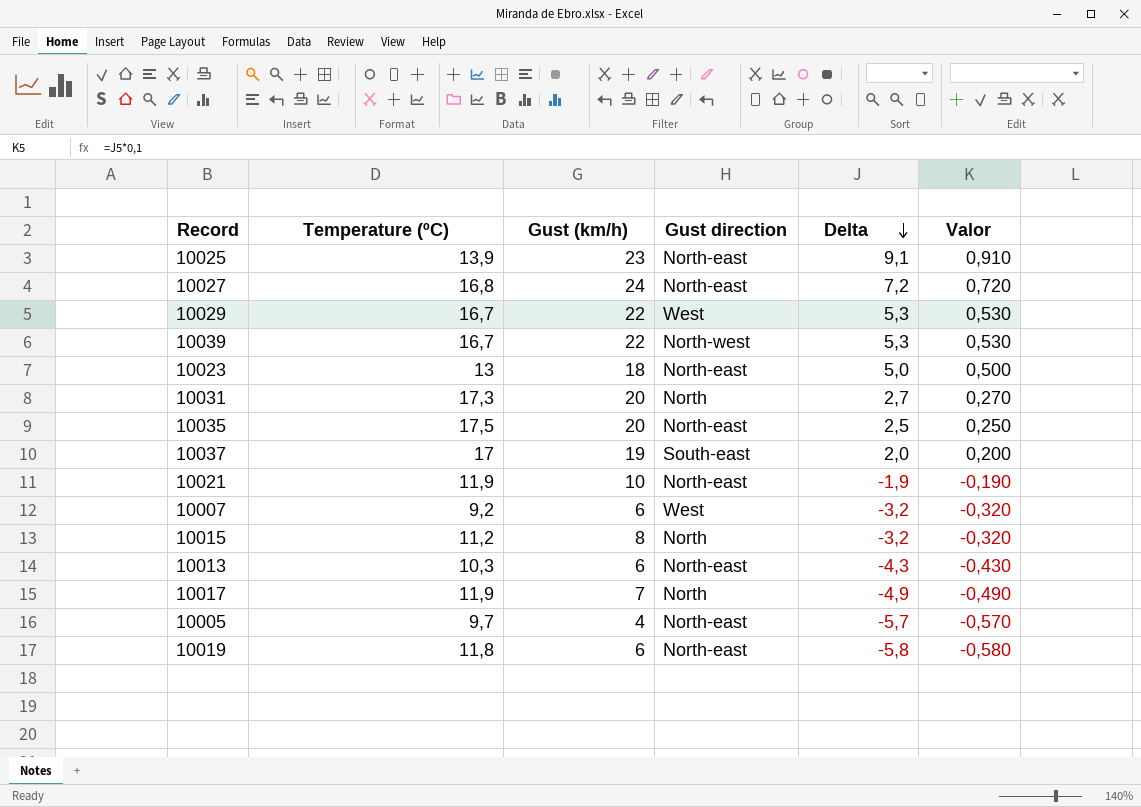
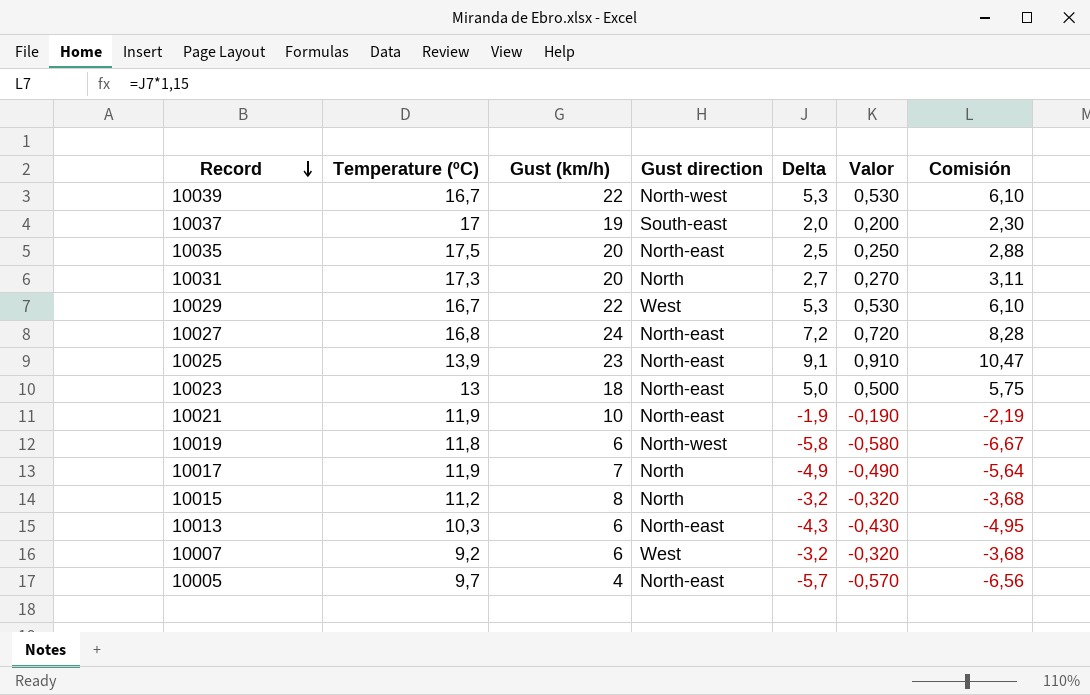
row order: Delta descending -> Record descending
column Comisión | formula: none -> [Delta] * 1,15
10019 | Gust direction: North-east -> North-west

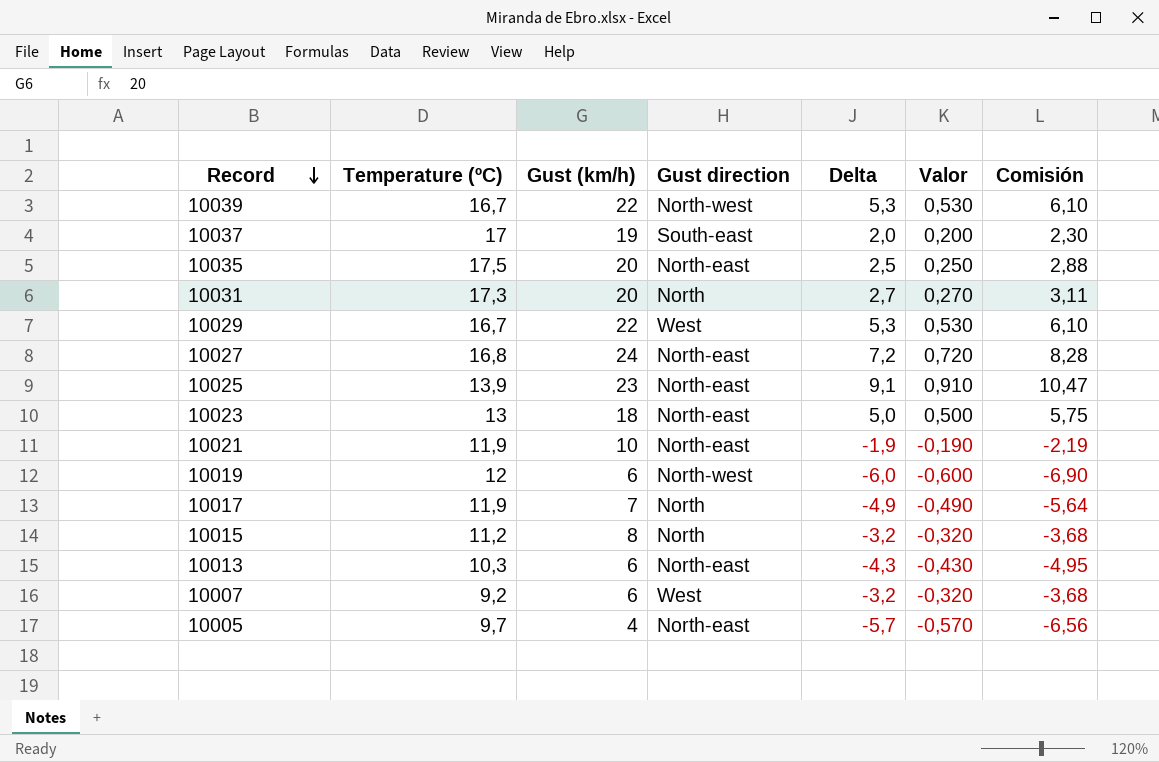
10019 | Temperature (ºC): 11,8 -> 12
10019 | Delta: -5,8 -> -6,0
10019 | Valor: -0,580 -> -0,600
10019 | Comisión: -6,67 -> -6,90

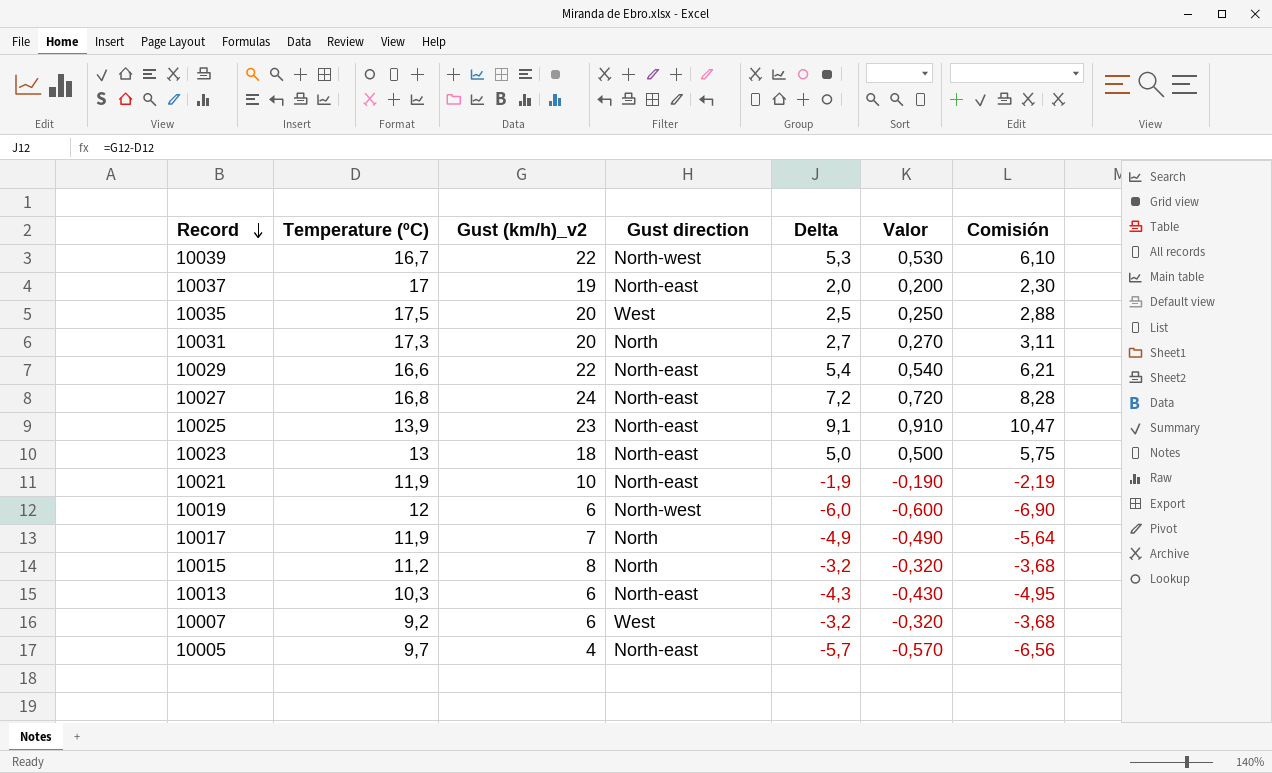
column name: Gust (km/h) -> Gust (km/h)_v2
10037 | Gust direction: South-east -> North-east
10035 | Gust direction: North-east -> West
10029 | Temperature (ºC): 16,7 -> 16,6
10029 | Gust direction: West -> North-east
10029 | Delta: 5,3 -> 5,4
10029 | Valor: 0,530 -> 0,540
10029 | Comisión: 6,10 -> 6,21

